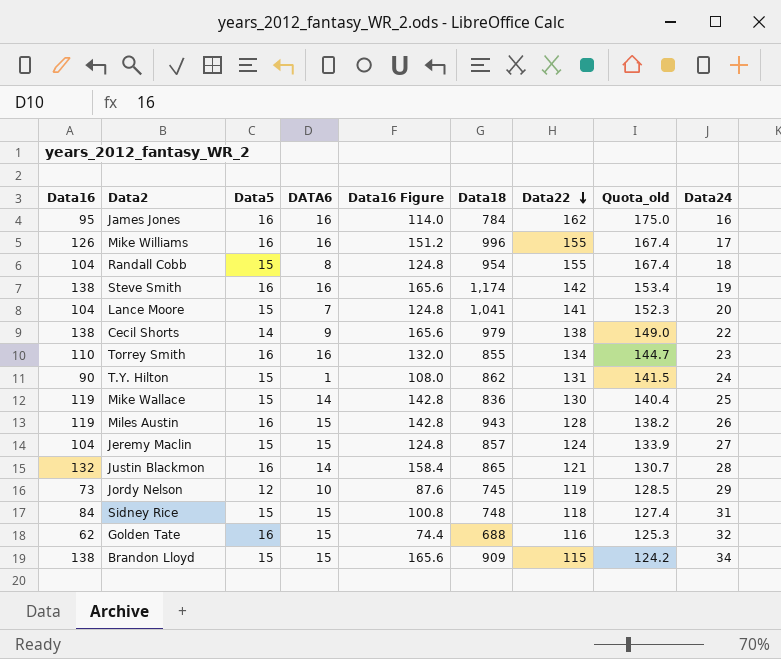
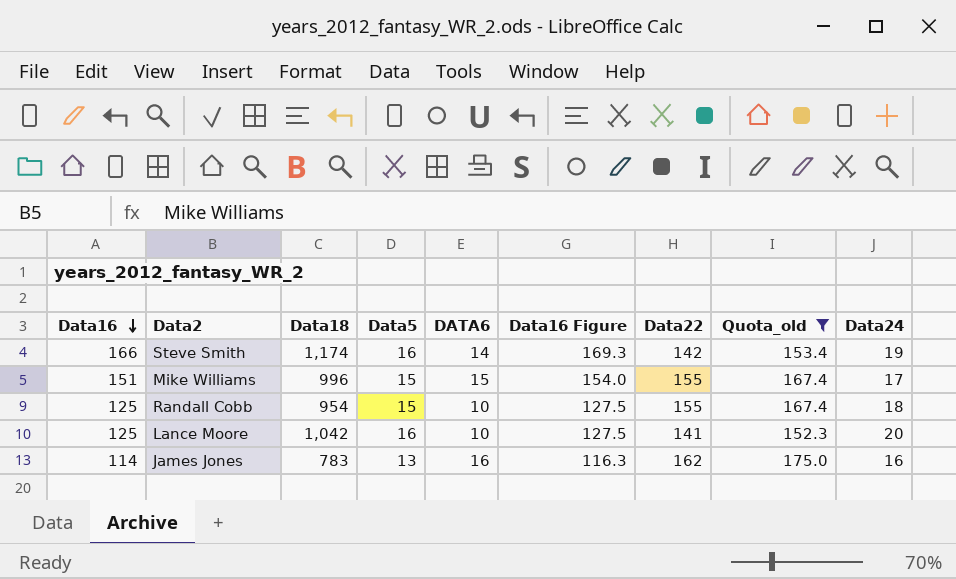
filter: none -> Quota_old >= 152.3
row order: Data22 descending -> Data16 descending
column Data18 | position: 6 -> 3
column Data16 Figure | formula: [Data16] * 1.2 -> [Data16] * 1.02
Steve Smith | Data16: 138 -> 166
Steve Smith | DATA6: 16 -> 14
Mike Williams | Data16: 126 -> 151
Mike Williams | Data5: 16 -> 15
Mike Williams | DATA6: 16 -> 15
Randall Cobb | Data16: 104 -> 125
Randall Cobb | DATA6: 8 -> 10
Lance Moore | Data16: 104 -> 125
Lance Moore | Data18: 1,041 -> 1,042
Lance Moore | Data5: 15 -> 16
Lance Moore | DATA6: 7 -> 10
James Jones | Data16: 95 -> 114
James Jones | Data18: 784 -> 783
James Jones | Data5: 16 -> 13

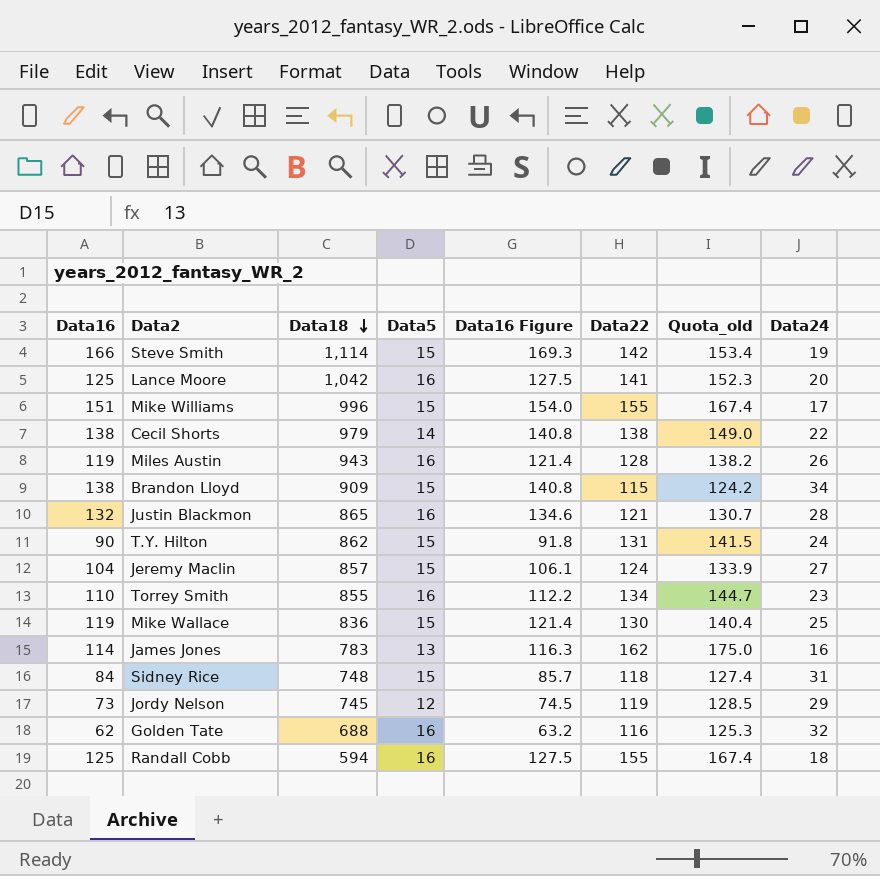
filter: Quota_old >= 152.3 -> none
row order: Data16 descending -> Data18 descending
column DATA6 | position: 5 -> none
Steve Smith | Data18: 1,174 -> 1,114
Steve Smith | Data5: 16 -> 15
Randall Cobb | Data18: 954 -> 594
Randall Cobb | Data5: 15 -> 16

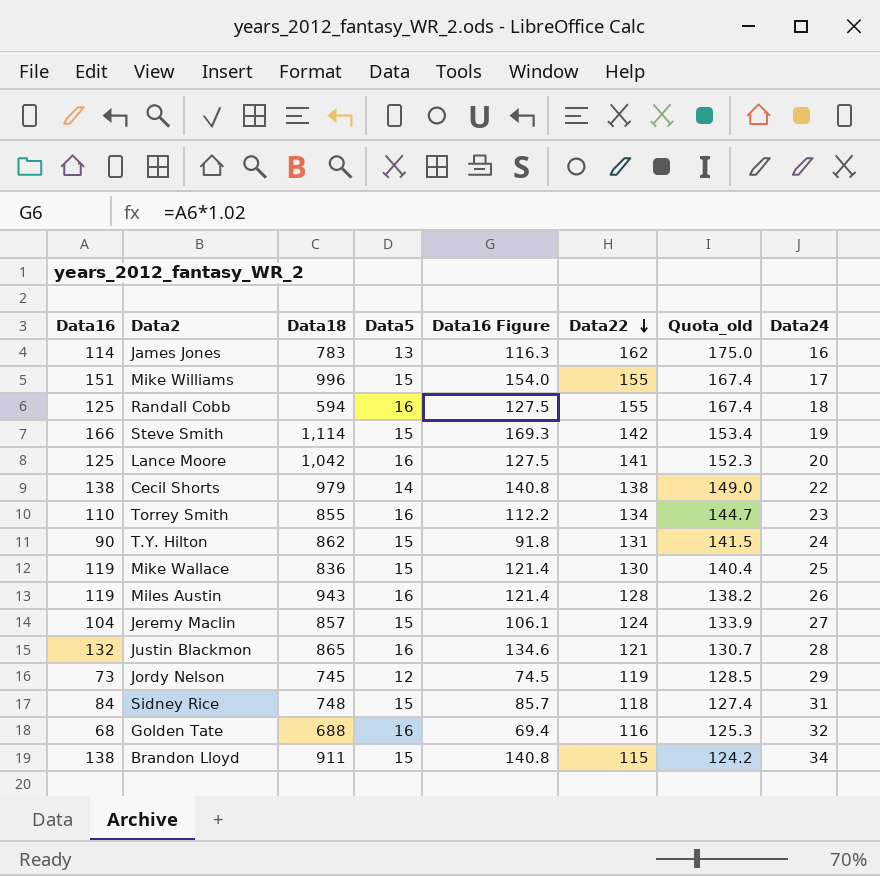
row order: Data18 descending -> Data22 descending
Golden Tate | Data16: 62 -> 68
Golden Tate | Data16 Figure: 63.2 -> 69.4
Brandon Lloyd | Data18: 909 -> 911

